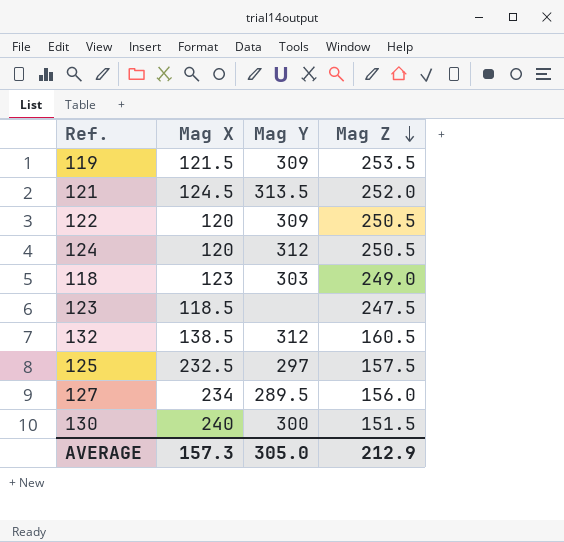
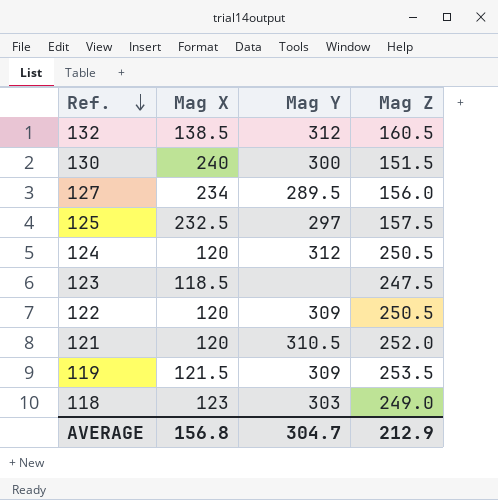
row order: Mag Z descending -> Ref. descending
121 | Mag X: 124.5 -> 120
121 | Mag Y: 313.5 -> 310.5
AVERAGE | Mag X: 157.3 -> 156.8
AVERAGE | Mag Y: 305.0 -> 304.7

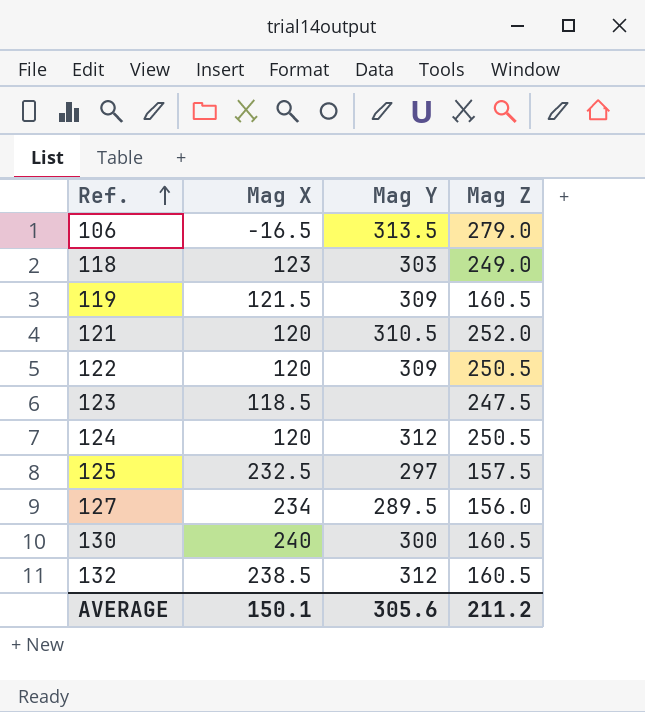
row order: Ref. descending -> Ref. ascending
row 106: none -> -16.5 | 313.5 | 279.0
119 | Mag Z: 253.5 -> 160.5
130 | Mag Z: 151.5 -> 160.5
132 | Mag X: 138.5 -> 238.5
AVERAGE | Mag X: 156.8 -> 150.1
AVERAGE | Mag Y: 304.7 -> 305.6
AVERAGE | Mag Z: 212.9 -> 211.2

